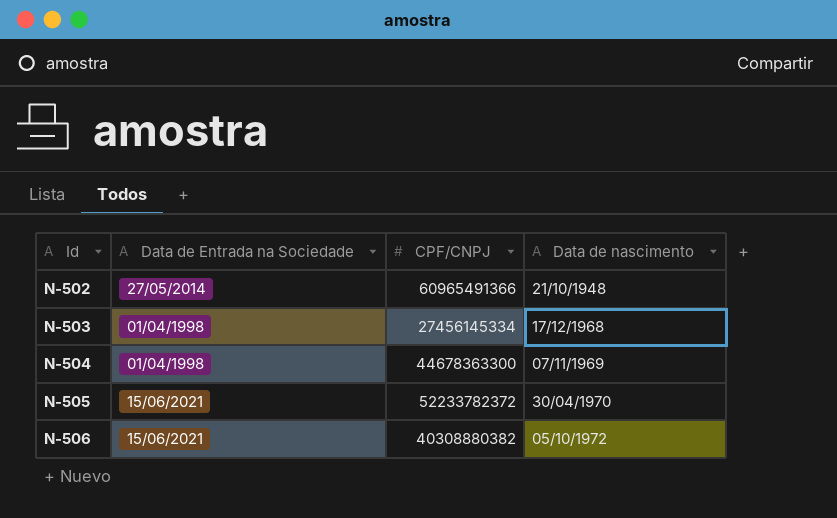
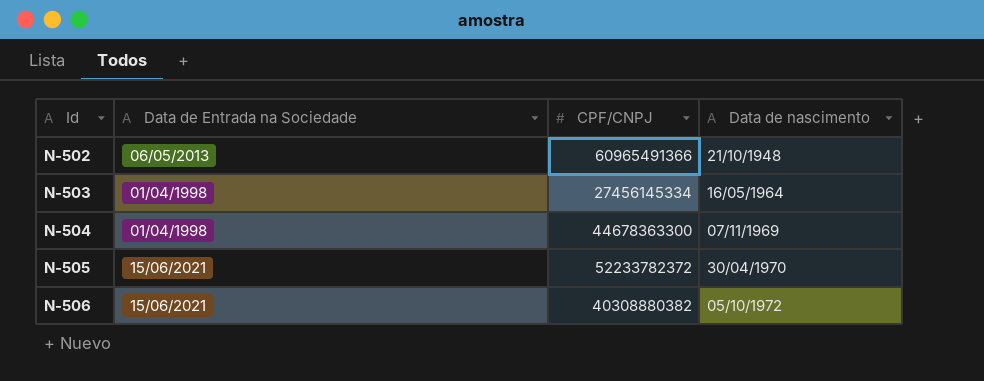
N-502 | Data de Entrada na Sociedade: 27/05/2014 -> 06/05/2013
N-503 | Data de nascimento: 17/12/1968 -> 16/05/1964

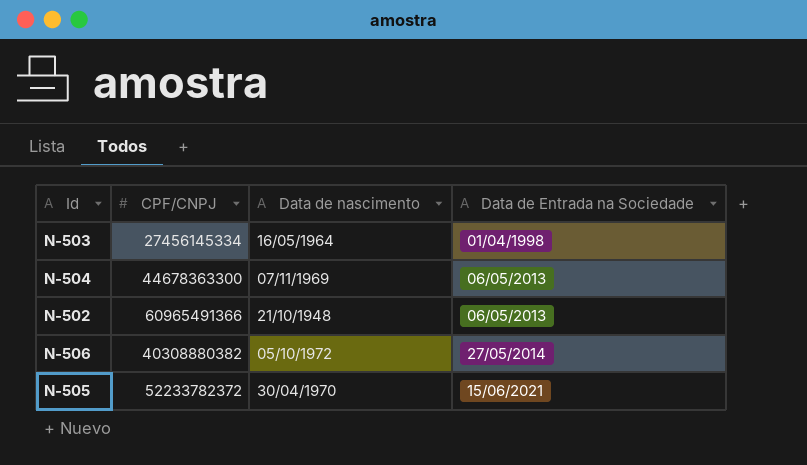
row order: Id ascending -> Data de Entrada na Sociedade ascending
column Data de Entrada na Sociedade | position: 2 -> 4
N-504 | Data de Entrada na Sociedade: 01/04/1998 -> 06/05/2013
N-506 | Data de Entrada na Sociedade: 15/06/2021 -> 27/05/2014

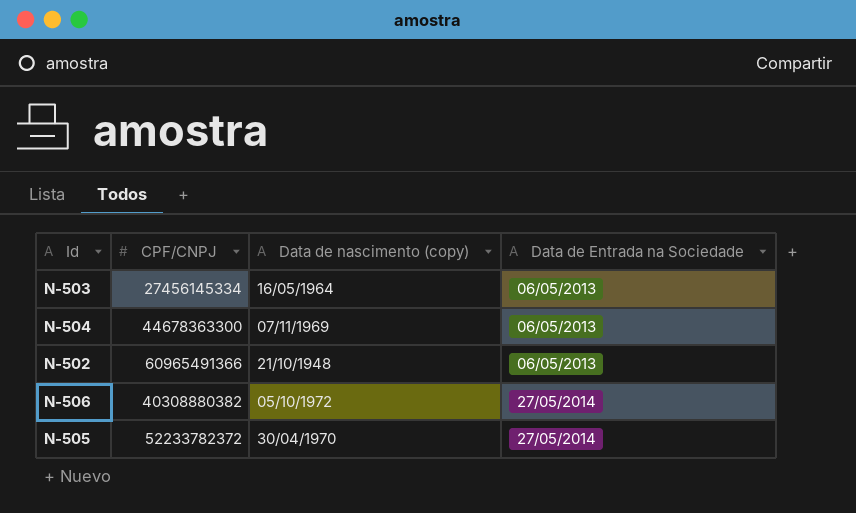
column name: Data de nascimento -> Data de nascimento (copy)
N-503 | Data de Entrada na Sociedade: 01/04/1998 -> 06/05/2013
N-505 | Data de Entrada na Sociedade: 15/06/2021 -> 27/05/2014

